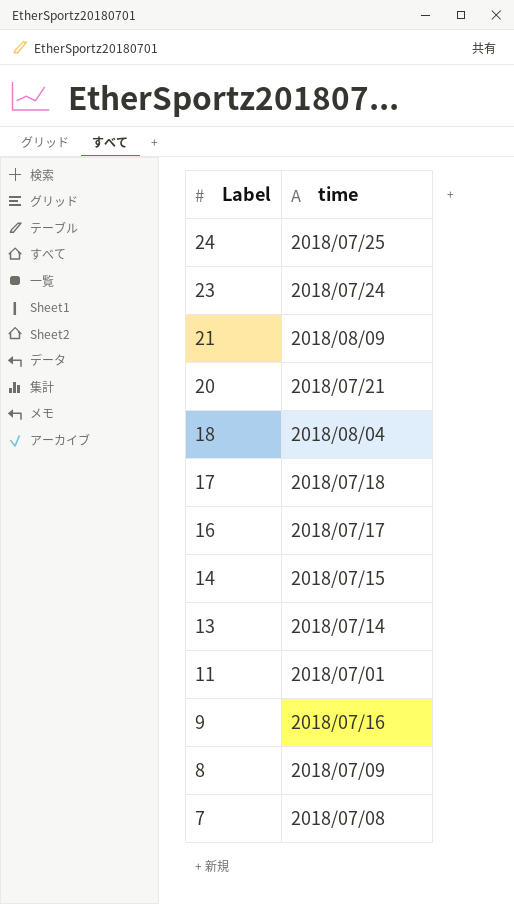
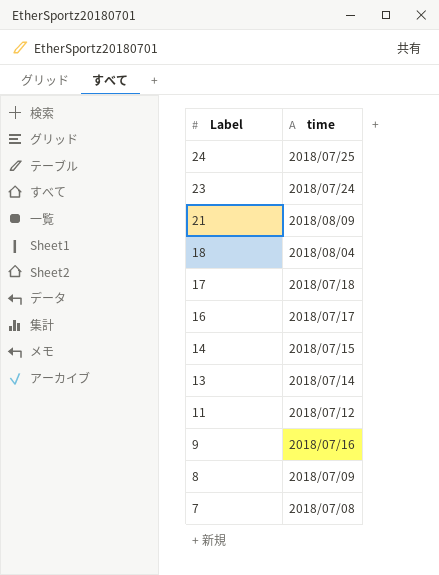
row 20: 2018/07/21 -> none
11 | time: 2018/07/01 -> 2018/07/12

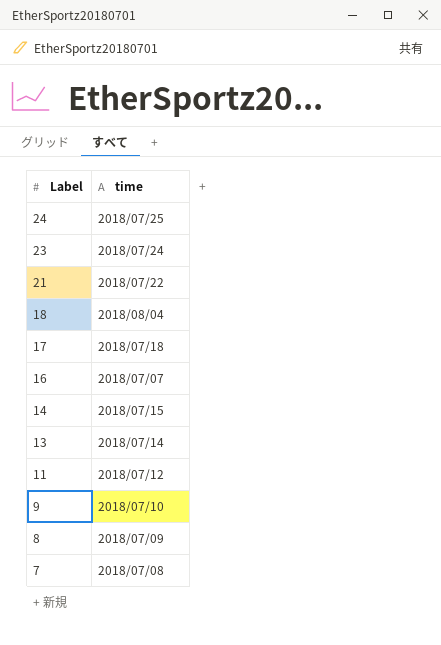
21 | time: 2018/08/09 -> 2018/07/22
16 | time: 2018/07/17 -> 2018/07/07
9 | time: 2018/07/16 -> 2018/07/10

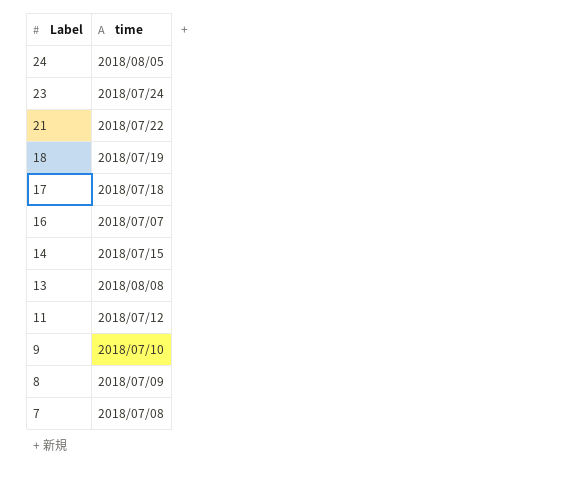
24 | time: 2018/07/25 -> 2018/08/05
18 | time: 2018/08/04 -> 2018/07/19
13 | time: 2018/07/14 -> 2018/08/08

